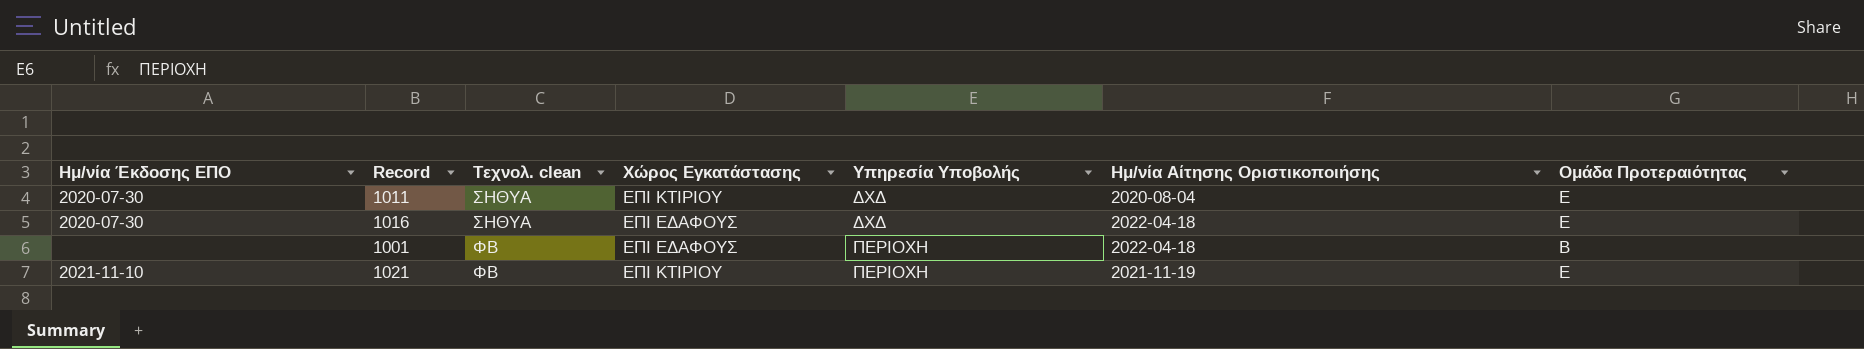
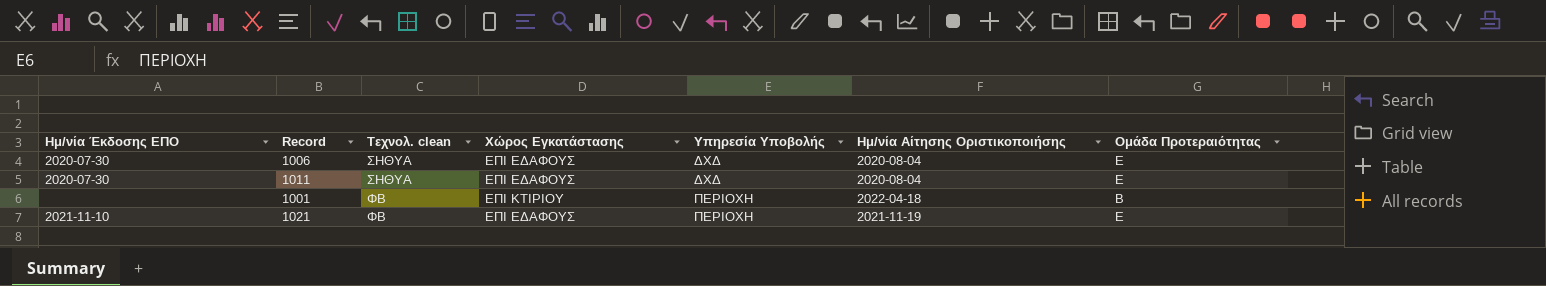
row 1016: 2020-07-30 | ΣΗΘΥΑ | ΕΠΙ ΕΔΑΦΟΥΣ | ΔΧΔ | 2022-04-18 | Ε -> none
row 1006: none -> 2020-07-30 | ΣΗΘΥΑ | ΕΠΙ ΕΔΑΦΟΥΣ | ΔΧΔ | 2020-08-04 | Ε
1011 | Χώρος Εγκατάστασης: ΕΠΙ ΚΤΙΡΙΟΥ -> ΕΠΙ ΕΔΑΦΟΥΣ
1001 | Χώρος Εγκατάστασης: ΕΠΙ ΕΔΑΦΟΥΣ -> ΕΠΙ ΚΤΙΡΙΟΥ
1021 | Χώρος Εγκατάστασης: ΕΠΙ ΚΤΙΡΙΟΥ -> ΕΠΙ ΕΔΑΦΟΥΣ

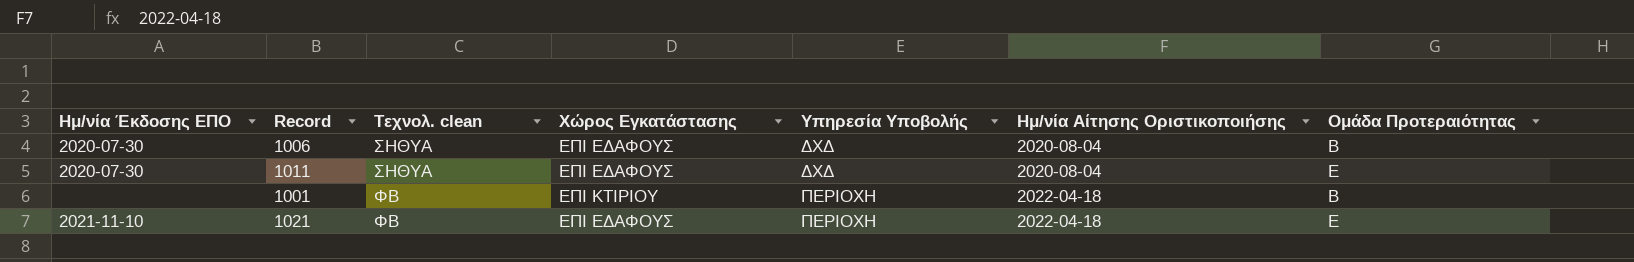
1006 | Ομάδα Προτεραιότητας: Ε -> Β
1021 | Ημ/νία Αίτησης Οριστικοποιήσης: 2021-11-19 -> 2022-04-18

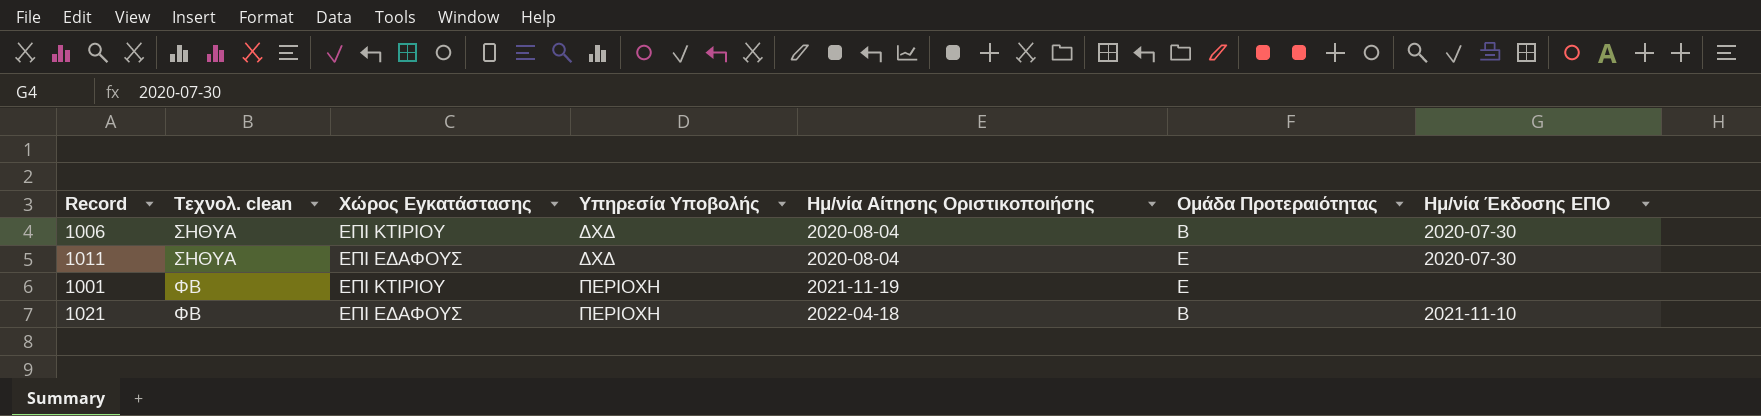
column Ημ/νία Έκδοσης ΕΠΟ | position: 1 -> 7
1006 | Χώρος Εγκατάστασης: ΕΠΙ ΕΔΑΦΟΥΣ -> ΕΠΙ ΚΤΙΡΙΟΥ
1001 | Ημ/νία Αίτησης Οριστικοποιήσης: 2022-04-18 -> 2021-11-19
1001 | Ομάδα Προτεραιότητας: Β -> Ε
1021 | Ομάδα Προτεραιότητας: Ε -> Β

